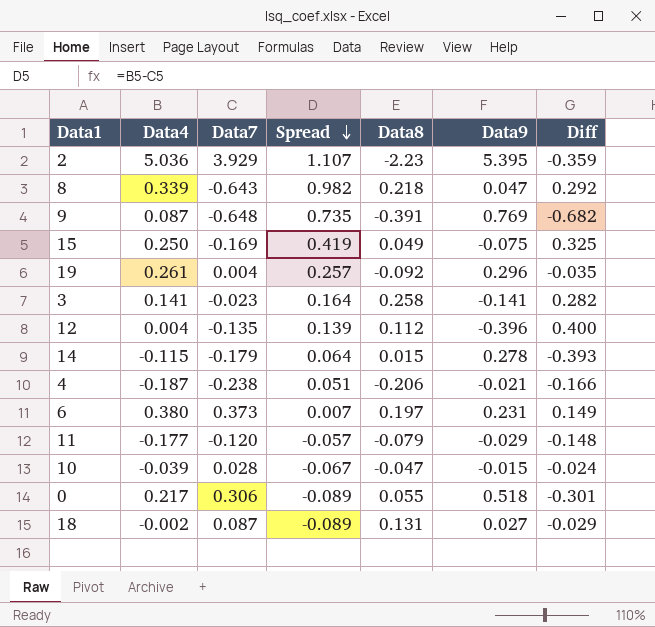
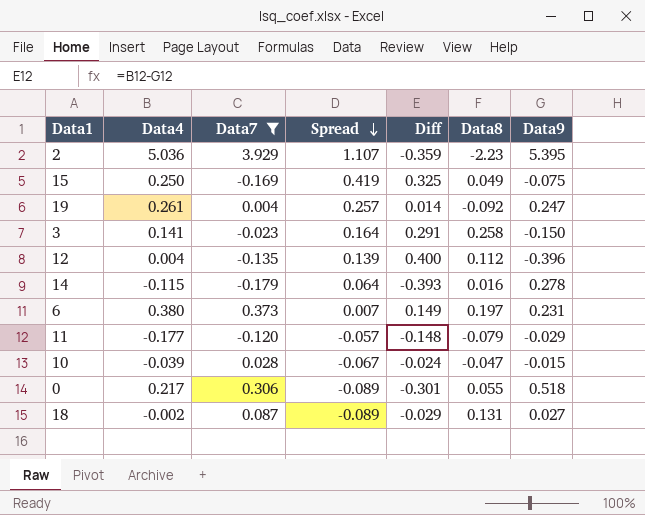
filter: none -> Data7 >= -0.179
column Diff | position: 7 -> 5
19 | Diff: -0.035 -> 0.014
19 | Data9: 0.296 -> 0.247
3 | Diff: 0.282 -> 0.291
3 | Data9: -0.141 -> -0.150
14 | Data8: 0.015 -> 0.016

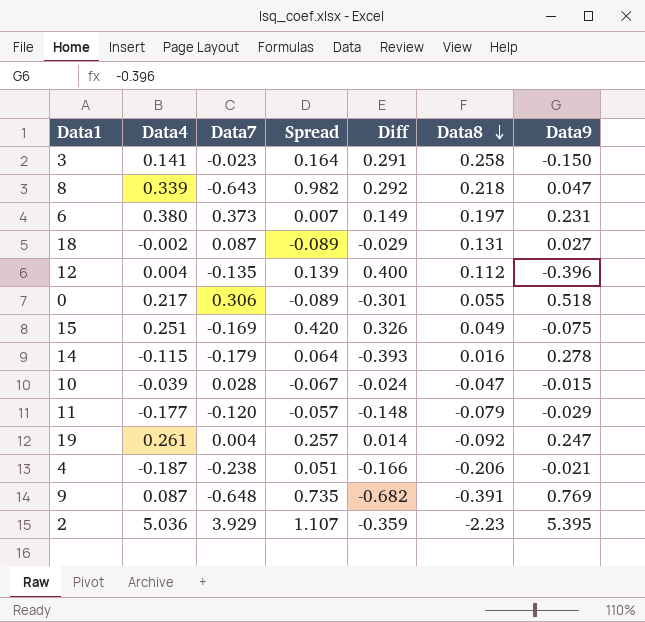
filter: Data7 >= -0.179 -> none
row order: Spread descending -> Data8 descending
15 | Data4: 0.250 -> 0.251
15 | Spread: 0.419 -> 0.420
15 | Diff: 0.325 -> 0.326

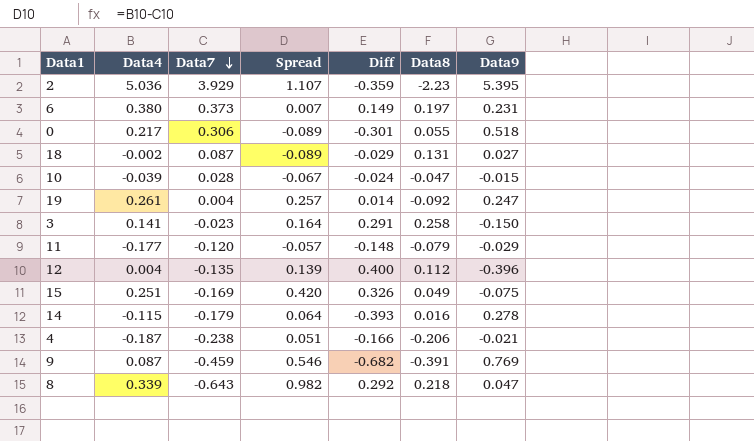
row order: Data8 descending -> Data7 descending
9 | Data7: -0.648 -> -0.459
9 | Spread: 0.735 -> 0.546

